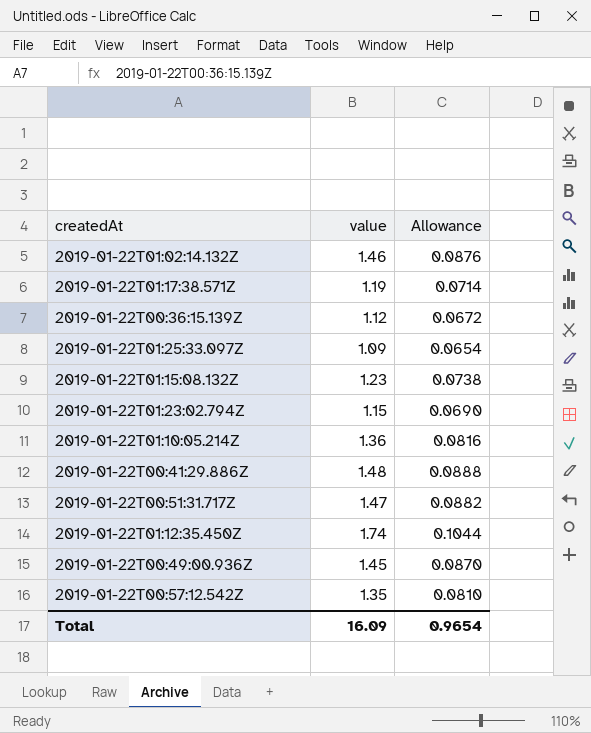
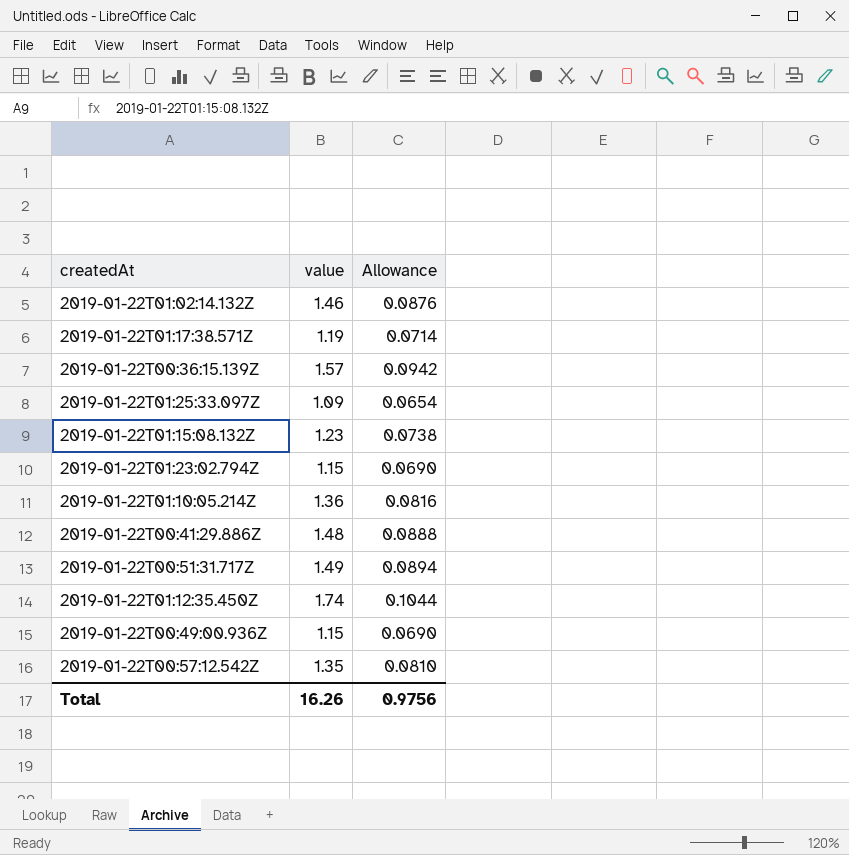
2019-01-22T00:36:15.139Z | value: 1.12 -> 1.57
2019-01-22T00:36:15.139Z | Allowance: 0.0672 -> 0.0942
2019-01-22T00:51:31.717Z | value: 1.47 -> 1.49
2019-01-22T00:51:31.717Z | Allowance: 0.0882 -> 0.0894
2019-01-22T00:49:00.936Z | value: 1.45 -> 1.15
2019-01-22T00:49:00.936Z | Allowance: 0.0870 -> 0.0690
Total | value: 16.09 -> 16.26
Total | Allowance: 0.9654 -> 0.9756

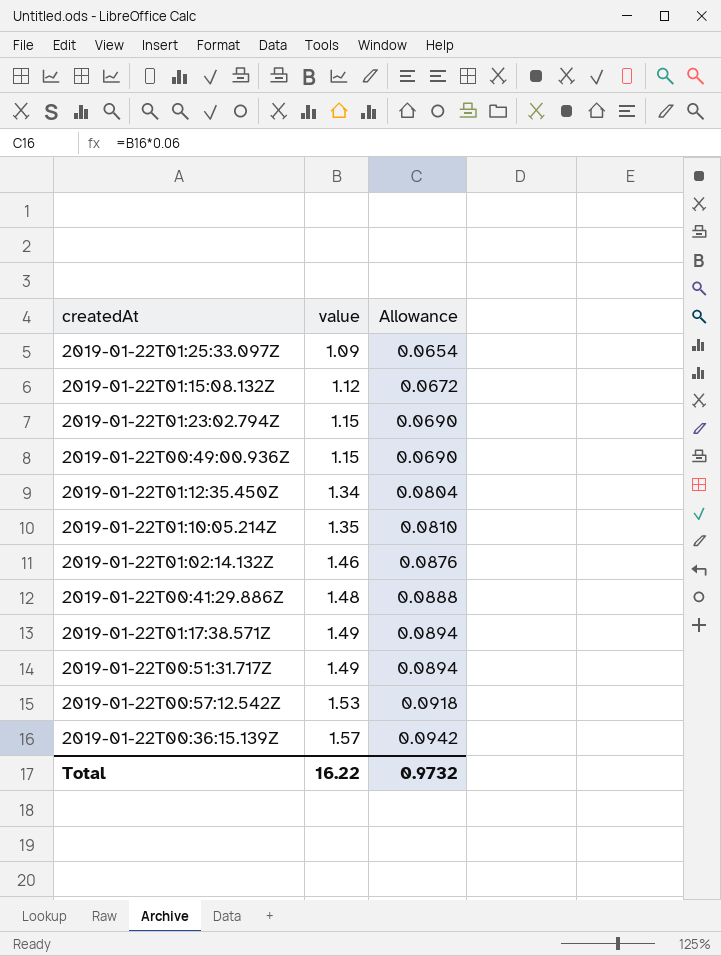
row order: none -> value ascending
2019-01-22T01:15:08.132Z | value: 1.23 -> 1.12
2019-01-22T01:15:08.132Z | Allowance: 0.0738 -> 0.0672
2019-01-22T01:12:35.450Z | value: 1.74 -> 1.34
2019-01-22T01:12:35.450Z | Allowance: 0.1044 -> 0.0804
2019-01-22T01:10:05.214Z | value: 1.36 -> 1.35
2019-01-22T01:10:05.214Z | Allowance: 0.0816 -> 0.0810
2019-01-22T01:17:38.571Z | value: 1.19 -> 1.49
2019-01-22T01:17:38.571Z | Allowance: 0.0714 -> 0.0894
2019-01-22T00:57:12.542Z | value: 1.35 -> 1.53
2019-01-22T00:57:12.542Z | Allowance: 0.0810 -> 0.0918
Total | value: 16.26 -> 16.22
Total | Allowance: 0.9756 -> 0.9732

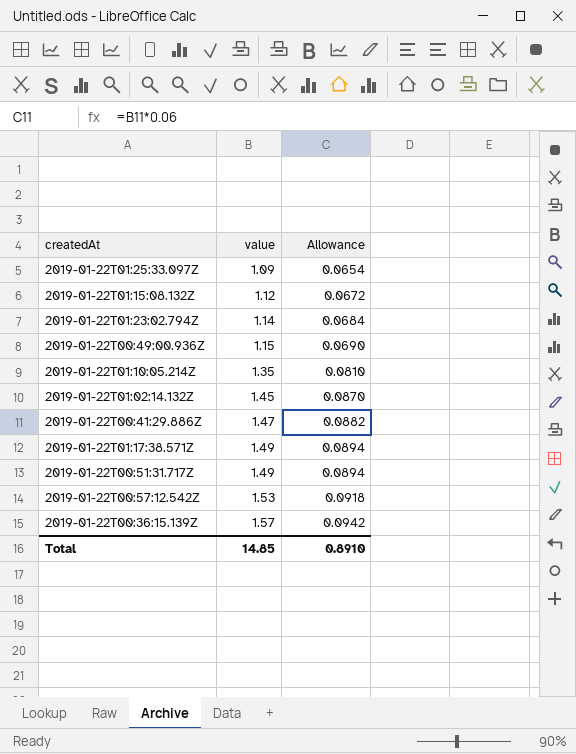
row 2019-01-22T01:12:35.450Z: 1.34 | 0.0804 -> none
2019-01-22T01:23:02.794Z | value: 1.15 -> 1.14
2019-01-22T01:23:02.794Z | Allowance: 0.0690 -> 0.0684
2019-01-22T01:02:14.132Z | value: 1.46 -> 1.45
2019-01-22T01:02:14.132Z | Allowance: 0.0876 -> 0.0870
2019-01-22T00:41:29.886Z | value: 1.48 -> 1.47
2019-01-22T00:41:29.886Z | Allowance: 0.0888 -> 0.0882
Total | value: 16.22 -> 14.85
Total | Allowance: 0.9732 -> 0.8910

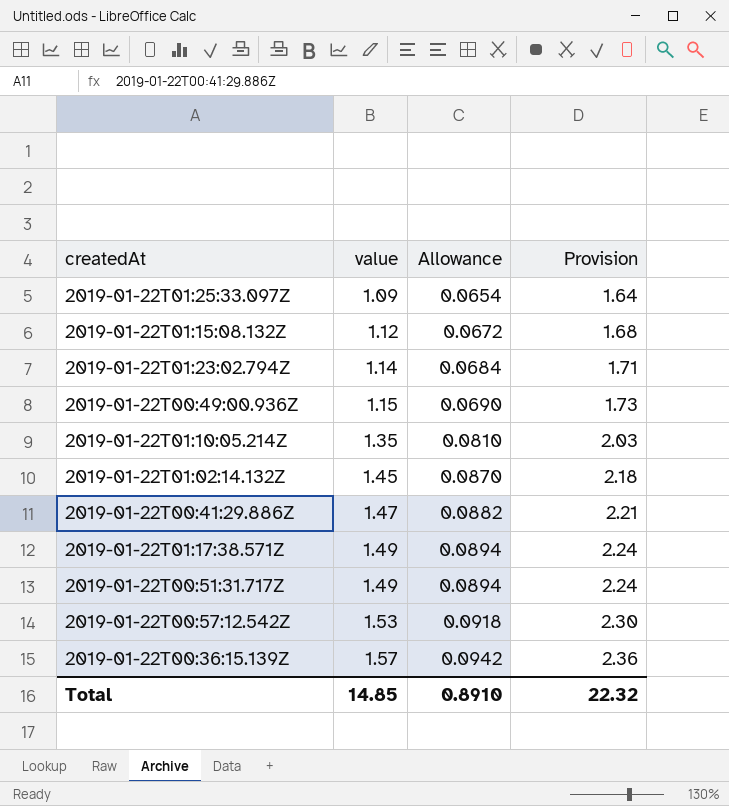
column Provision | formula: none -> [value] * 1.5

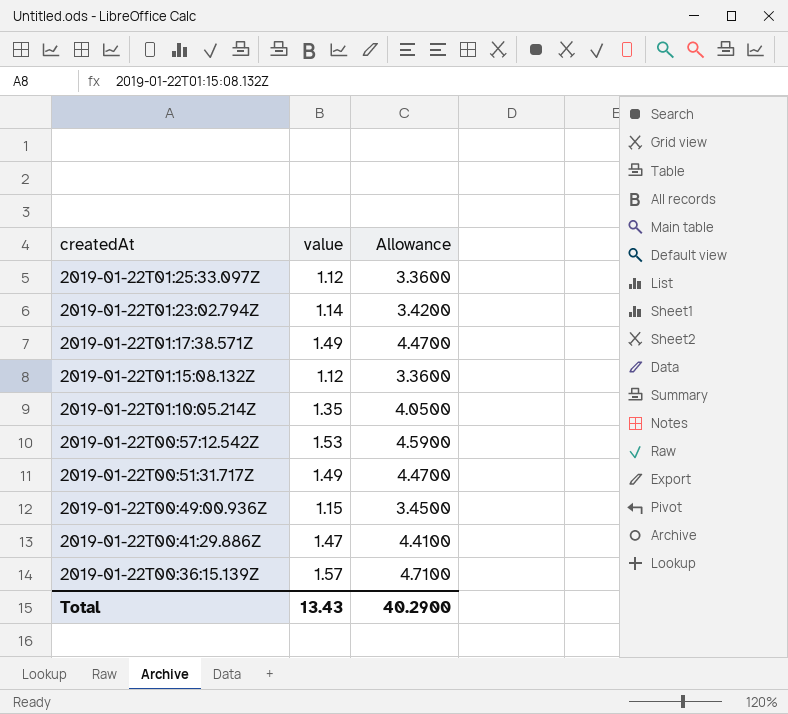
row order: value ascending -> createdAt descending
column Provision | formula: [value] * 1.5 -> none
column Allowance | formula: [value] * 0.06 -> [value] * 3
row 2019-01-22T01:02:14.132Z: 1.45 | 0.0870 | 2.18 -> none
2019-01-22T01:25:33.097Z | value: 1.09 -> 1.12
Total | value: 14.85 -> 13.43
Total | Allowance: 0.8910 -> 40.2900

